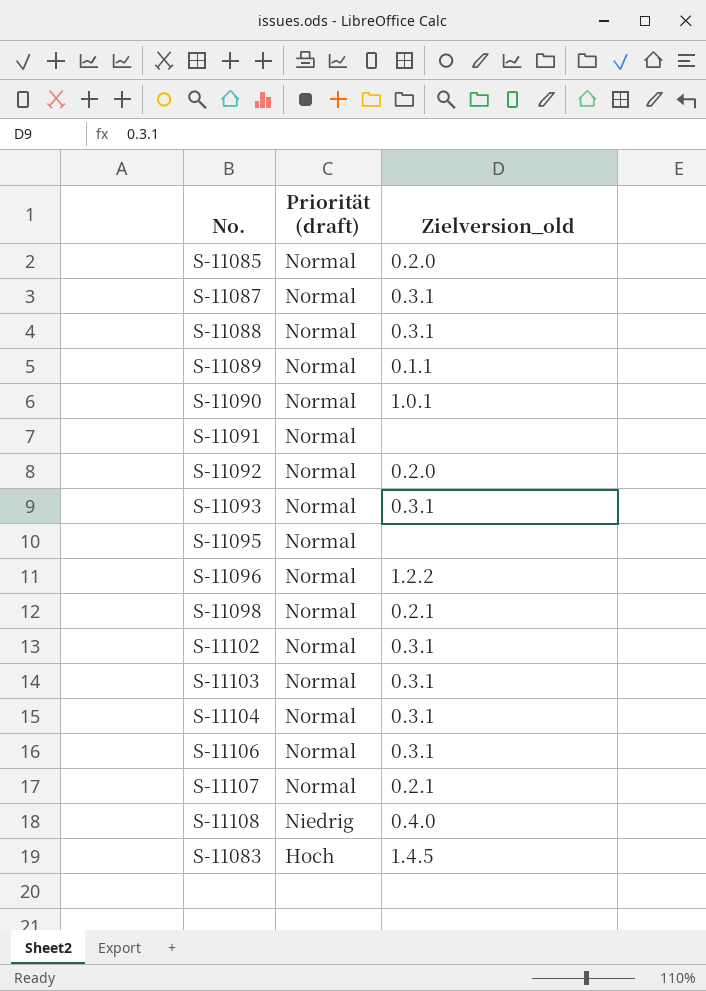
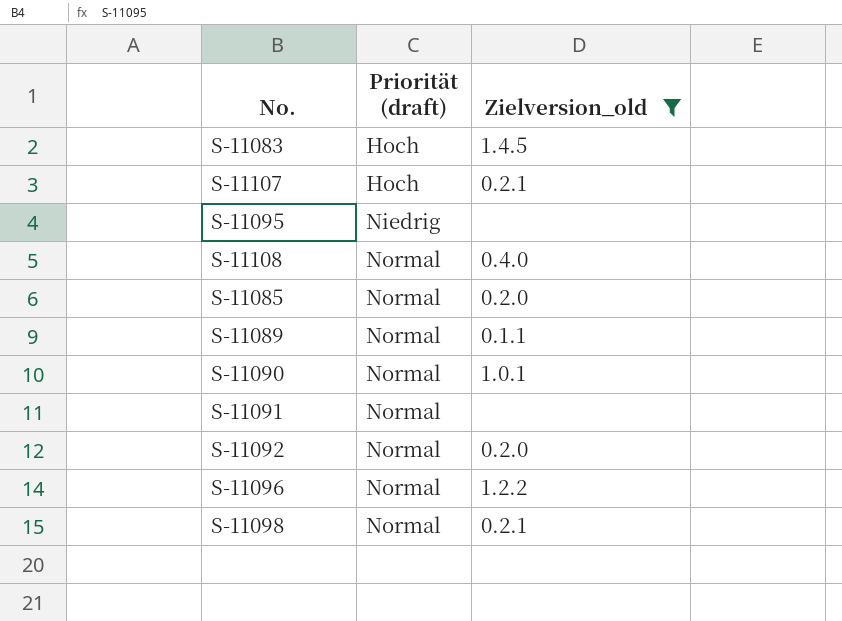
filter: none -> Zielversion_old != 0.3.1
row order: Priorität (draft) descending -> Priorität (draft) ascending
S-11107 | Priorität (draft): Normal -> Hoch
S-11095 | Priorität (draft): Normal -> Niedrig
S-11108 | Priorität (draft): Niedrig -> Normal

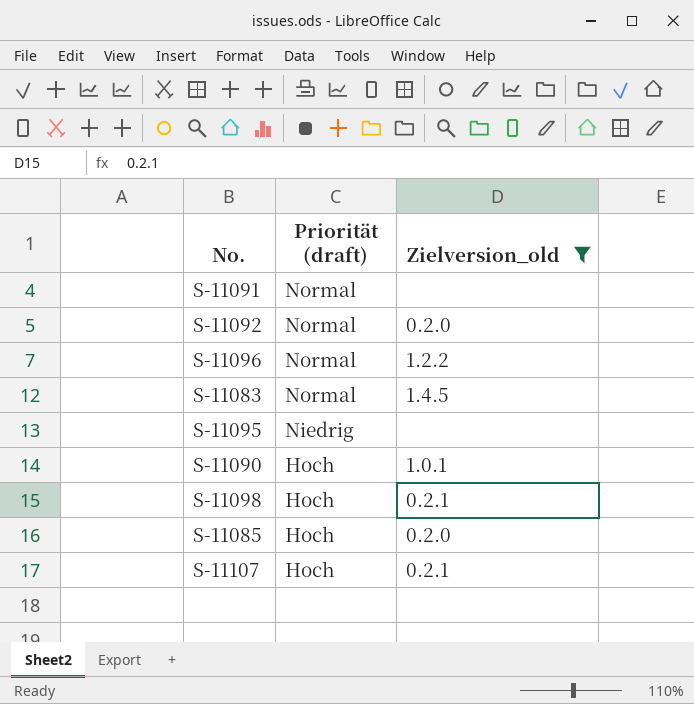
row order: Priorität (draft) ascending -> Priorität (draft) descending
row S-11108: Normal | 0.4.0 -> none
row S-11089: Normal | 0.1.1 -> none
S-11083 | Priorität (draft): Hoch -> Normal
S-11090 | Priorität (draft): Normal -> Hoch
S-11098 | Priorität (draft): Normal -> Hoch
S-11085 | Priorität (draft): Normal -> Hoch

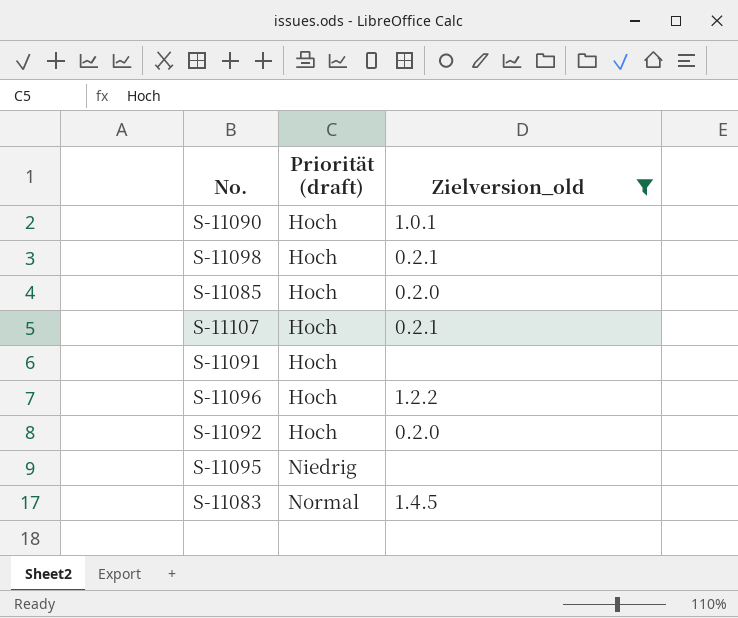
row order: Priorität (draft) descending -> Priorität (draft) ascending
S-11091 | Priorität (draft): Normal -> Hoch
S-11096 | Priorität (draft): Normal -> Hoch
S-11092 | Priorität (draft): Normal -> Hoch

